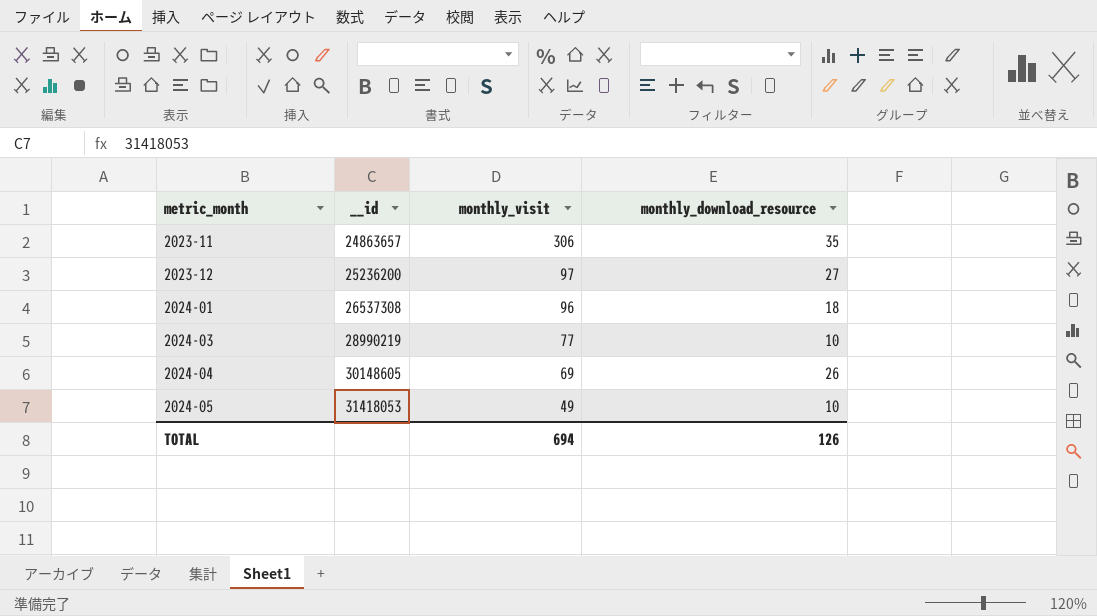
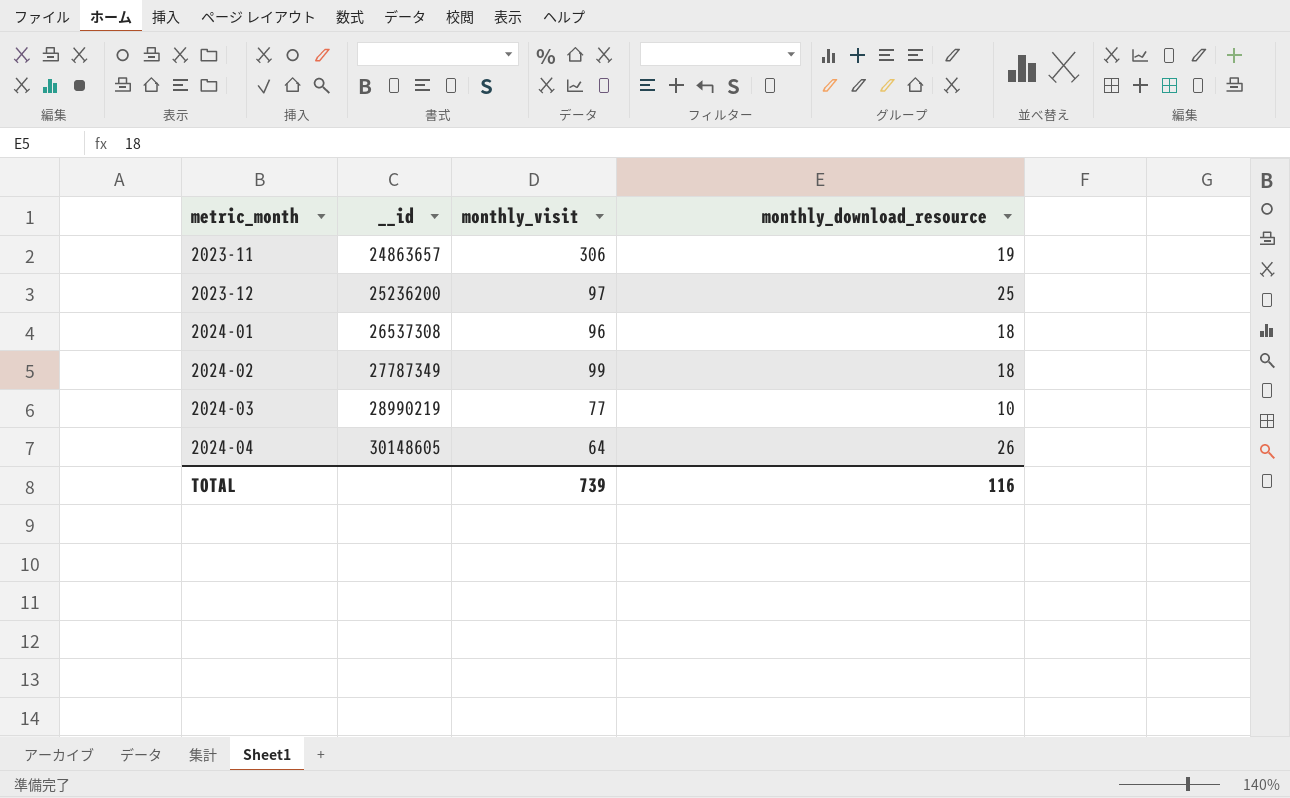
row 2024-05: 31418053 | 49 | 10 -> none
2023-11 | monthly_download_resource: 35 -> 19
2023-12 | monthly_download_resource: 27 -> 25
row 2024-02: none -> 27787349 | 99 | 18
2024-04 | monthly_visit: 69 -> 64
TOTAL | monthly_visit: 694 -> 739
TOTAL | monthly_download_resource: 126 -> 116

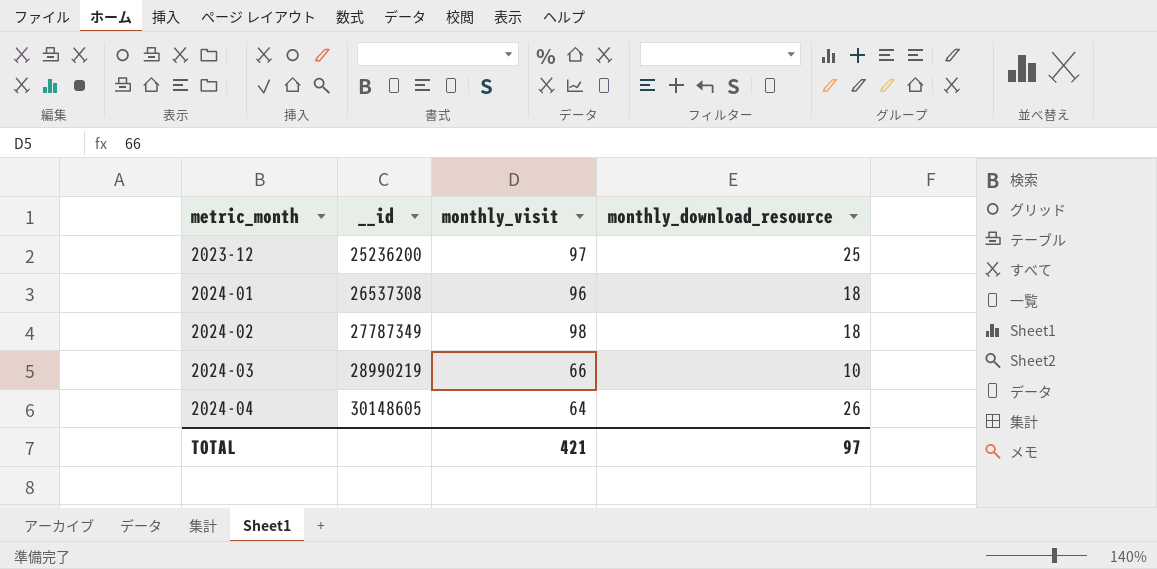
row 2023-11: 24863657 | 306 | 19 -> none
2024-02 | monthly_visit: 99 -> 98
2024-03 | monthly_visit: 77 -> 66
TOTAL | monthly_visit: 739 -> 421
TOTAL | monthly_download_resource: 116 -> 97

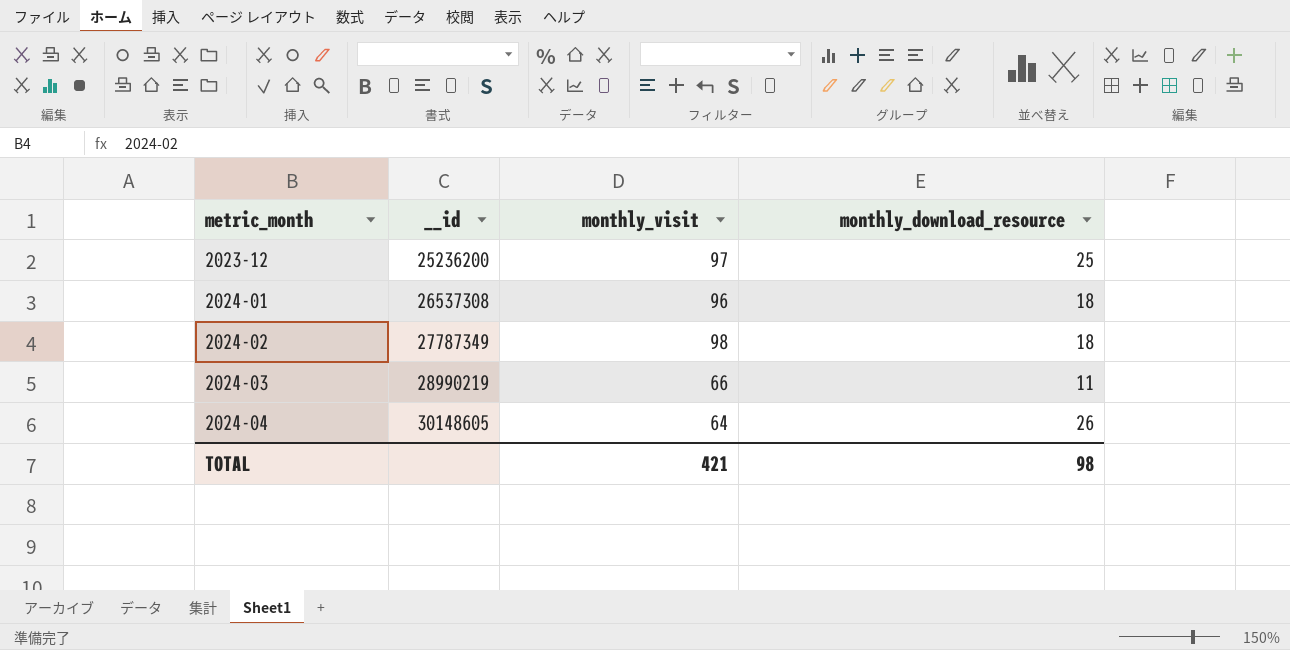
2024-03 | monthly_download_resource: 10 -> 11
TOTAL | monthly_download_resource: 97 -> 98

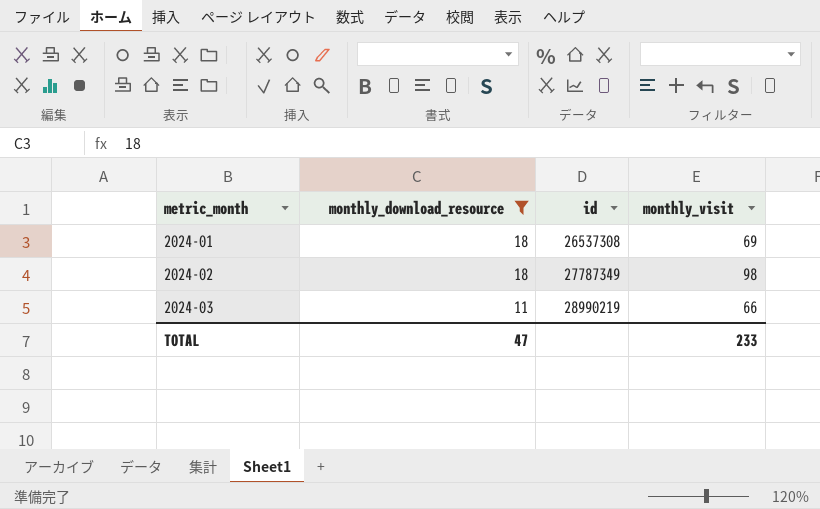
filter: none -> monthly_download_resource <= 18
column monthly_download_resource | position: 4 -> 2
column name: __id -> id
2024-01 | monthly_visit: 96 -> 69
TOTAL | monthly_download_resource: 98 -> 47
TOTAL | monthly_visit: 421 -> 233

